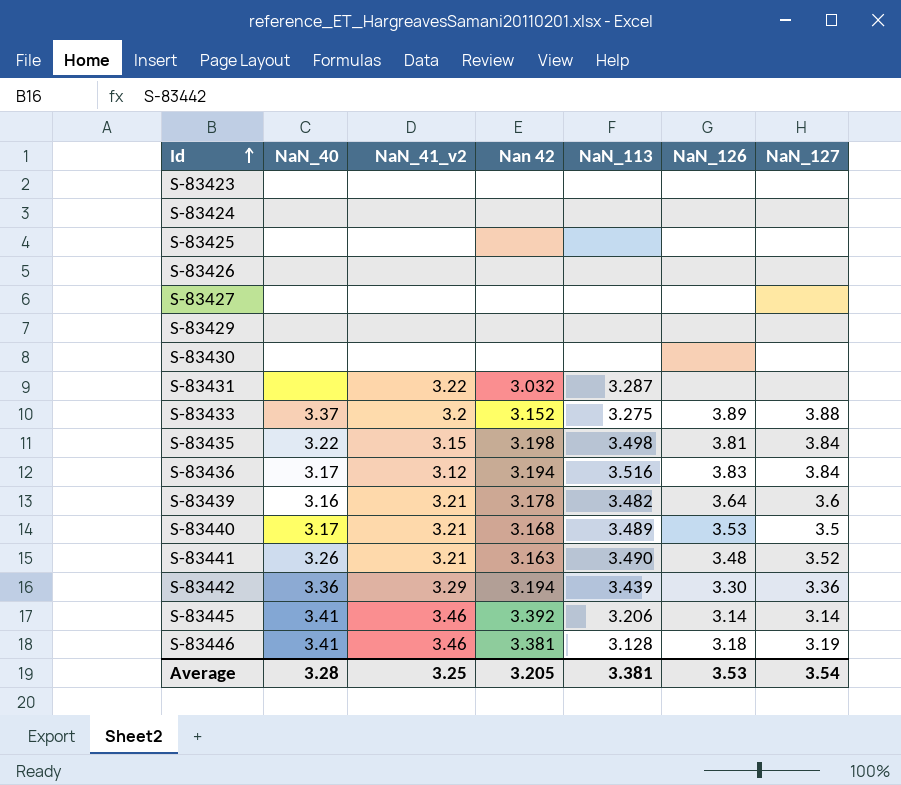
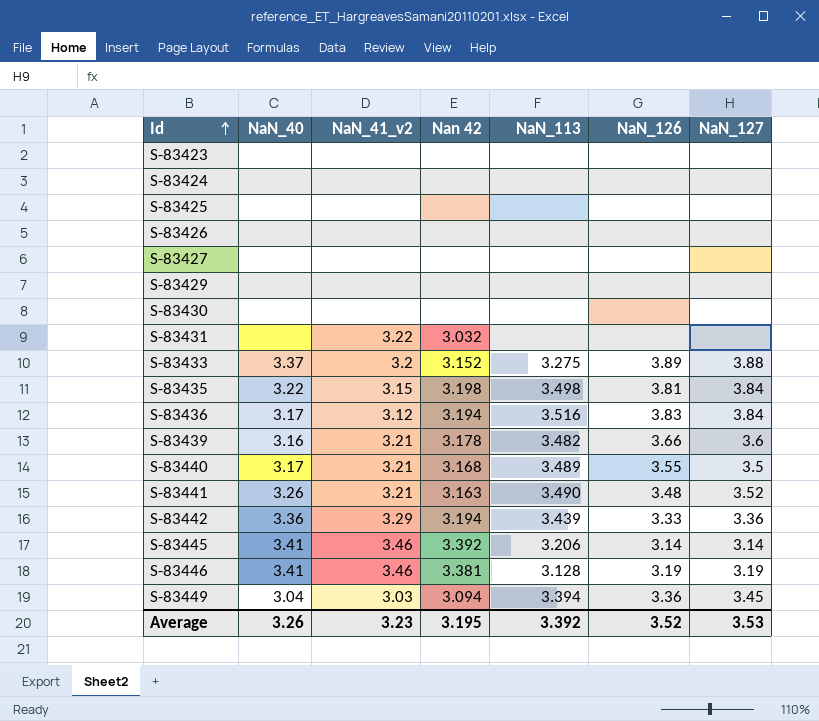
S-83431 | NaN_113: 3.287 -> none
S-83439 | NaN_126: 3.64 -> 3.66
S-83440 | NaN_126: 3.53 -> 3.55
S-83442 | NaN_126: 3.30 -> 3.33
S-83446 | NaN_126: 3.18 -> 3.19
row S-83449: none -> 3.04 | 3.03 | 3.094 | 3.394 | 3.36 | 3.45
Average | NaN_40: 3.28 -> 3.26
Average | NaN_41_v2: 3.25 -> 3.23
Average | Nan 42: 3.205 -> 3.195
Average | NaN_113: 3.381 -> 3.392
Average | NaN_126: 3.53 -> 3.52
Average | NaN_127: 3.54 -> 3.53

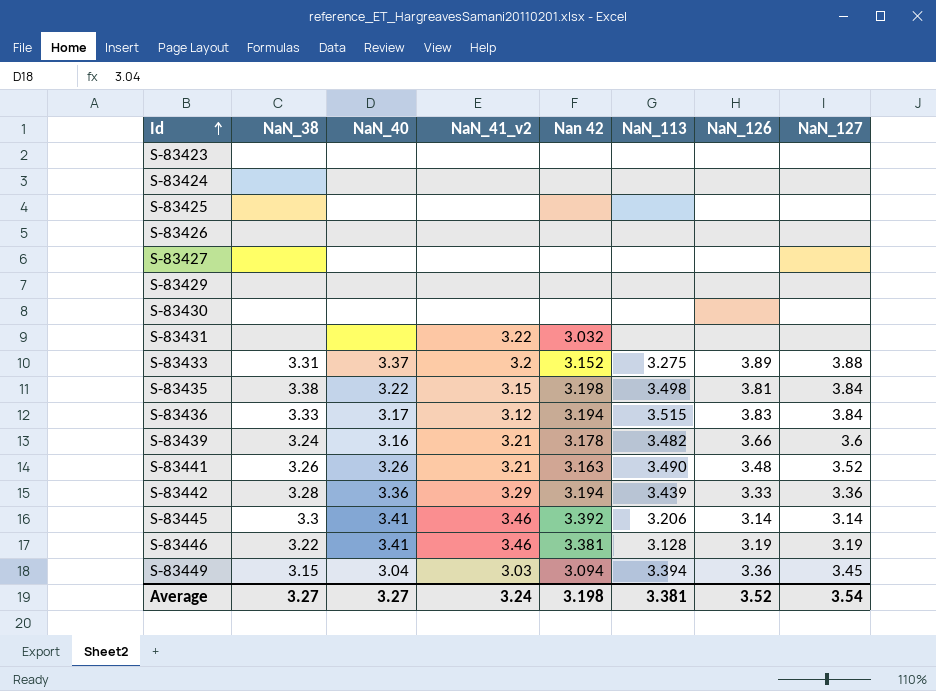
column NaN_38 | position: none -> 2
row S-83440: 3.17 | 3.21 | 3.168 | 3.489 | 3.55 | 3.5 -> none
S-83436 | NaN_113: 3.516 -> 3.515
Average | NaN_40: 3.26 -> 3.27
Average | NaN_41_v2: 3.23 -> 3.24
Average | Nan 42: 3.195 -> 3.198
Average | NaN_113: 3.392 -> 3.381
Average | NaN_127: 3.53 -> 3.54

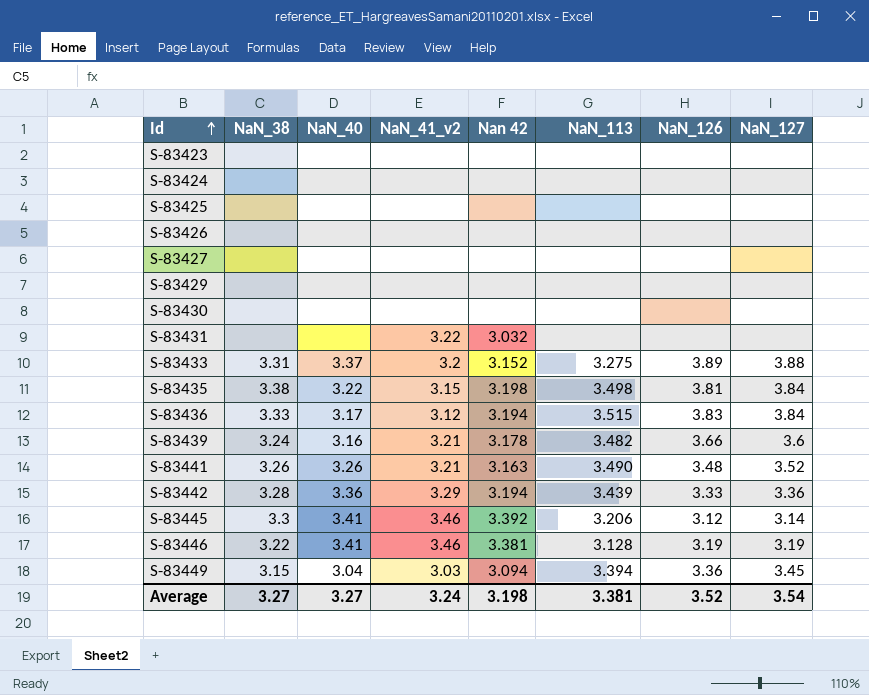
S-83445 | NaN_126: 3.14 -> 3.12

